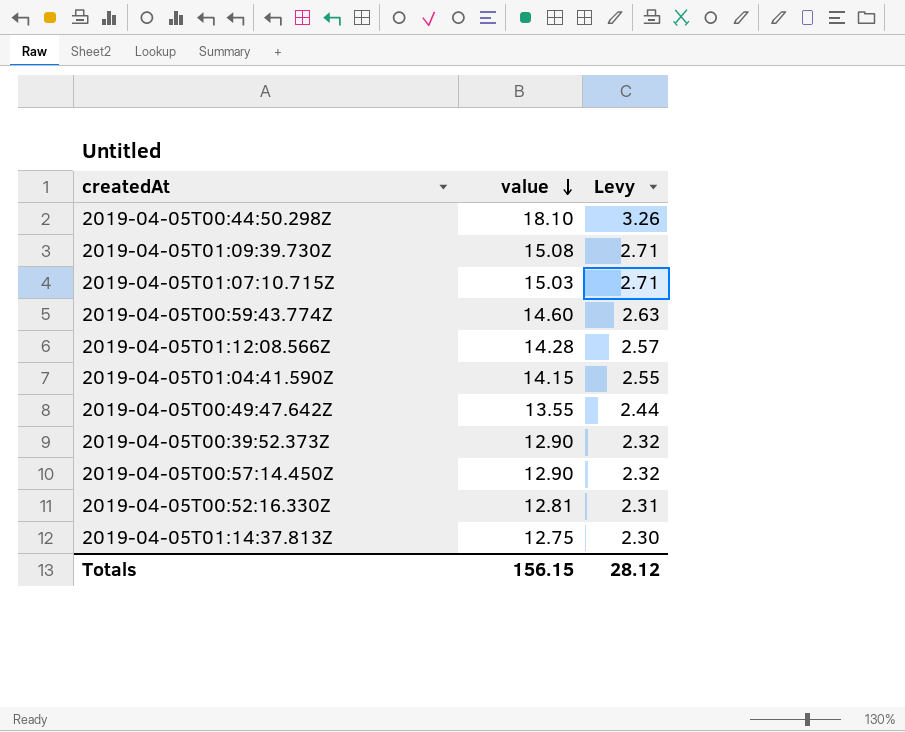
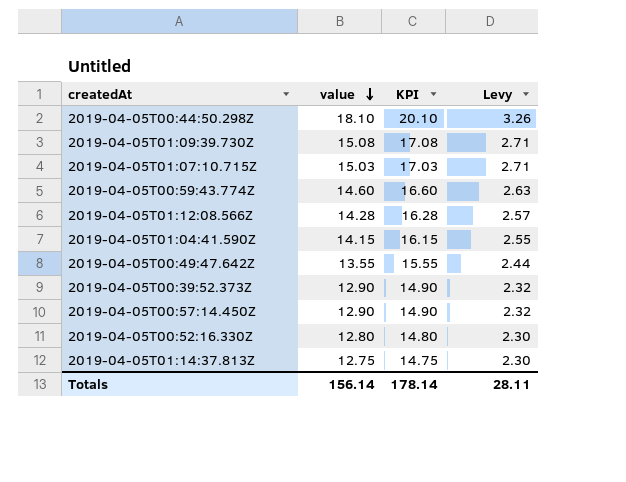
column KPI | formula: none -> [value] + 2
2019-04-05T00:52:16.330Z | value: 12.81 -> 12.80
2019-04-05T00:52:16.330Z | Levy: 2.31 -> 2.30
Totals | value: 156.15 -> 156.14
Totals | Levy: 28.12 -> 28.11

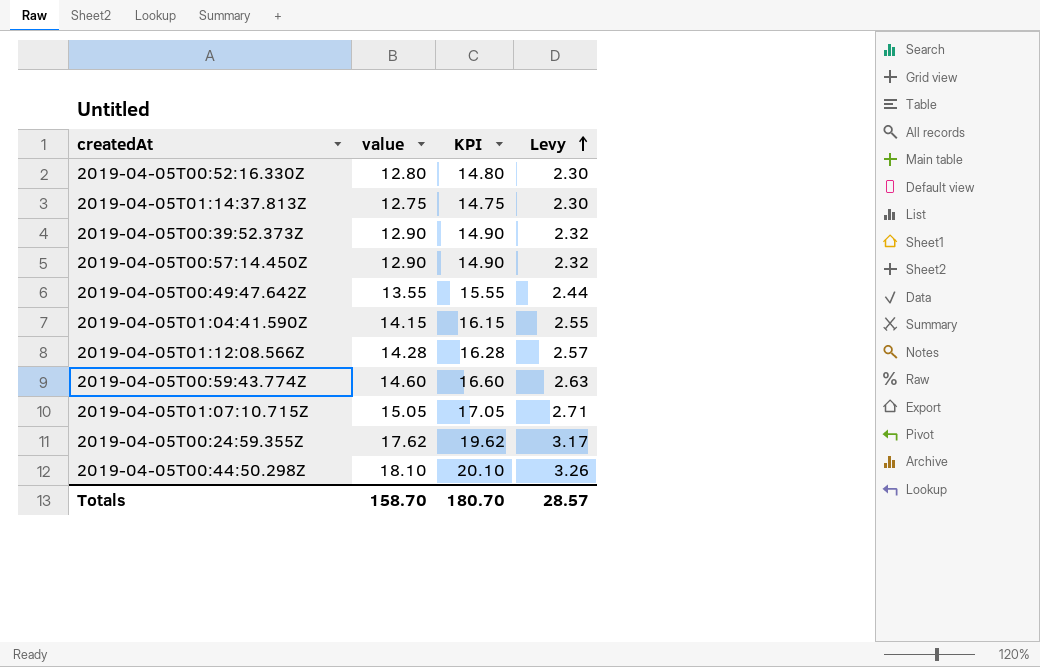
row order: value descending -> Levy ascending
row 2019-04-05T01:09:39.730Z: 15.08 | 17.08 | 2.71 -> none
2019-04-05T01:07:10.715Z | value: 15.03 -> 15.05
2019-04-05T01:07:10.715Z | KPI: 17.03 -> 17.05
row 2019-04-05T00:24:59.355Z: none -> 17.62 | 19.62 | 3.17
Totals | value: 156.14 -> 158.70
Totals | KPI: 178.14 -> 180.70
Totals | Levy: 28.11 -> 28.57

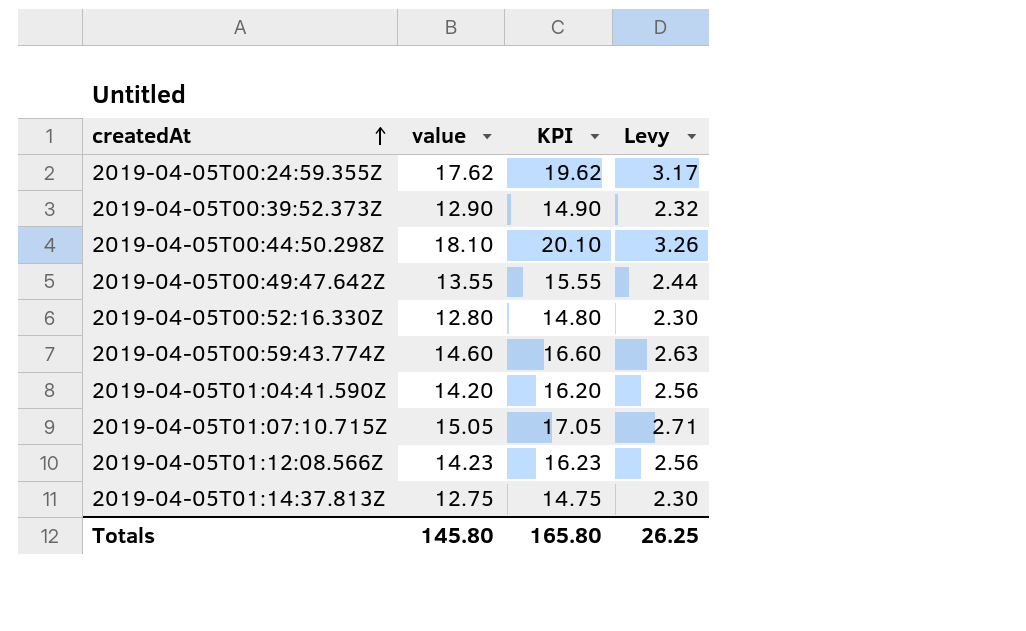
row order: Levy ascending -> createdAt ascending
row 2019-04-05T00:57:14.450Z: 12.90 | 14.90 | 2.32 -> none
2019-04-05T01:04:41.590Z | value: 14.15 -> 14.20
2019-04-05T01:04:41.590Z | KPI: 16.15 -> 16.20
2019-04-05T01:04:41.590Z | Levy: 2.55 -> 2.56
2019-04-05T01:12:08.566Z | value: 14.28 -> 14.23
2019-04-05T01:12:08.566Z | KPI: 16.28 -> 16.23
2019-04-05T01:12:08.566Z | Levy: 2.57 -> 2.56
Totals | value: 158.70 -> 145.80
Totals | KPI: 180.70 -> 165.80
Totals | Levy: 28.57 -> 26.25

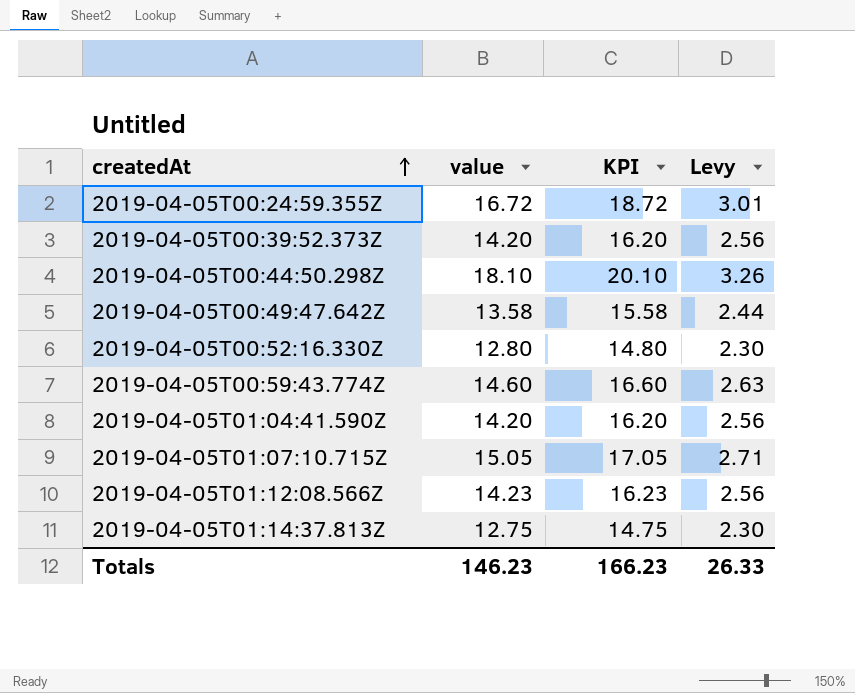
2019-04-05T00:24:59.355Z | value: 17.62 -> 16.72
2019-04-05T00:24:59.355Z | KPI: 19.62 -> 18.72
2019-04-05T00:24:59.355Z | Levy: 3.17 -> 3.01
2019-04-05T00:39:52.373Z | value: 12.90 -> 14.20
2019-04-05T00:39:52.373Z | KPI: 14.90 -> 16.20
2019-04-05T00:39:52.373Z | Levy: 2.32 -> 2.56
2019-04-05T00:49:47.642Z | value: 13.55 -> 13.58
2019-04-05T00:49:47.642Z | KPI: 15.55 -> 15.58
Totals | value: 145.80 -> 146.23
Totals | KPI: 165.80 -> 166.23
Totals | Levy: 26.25 -> 26.33

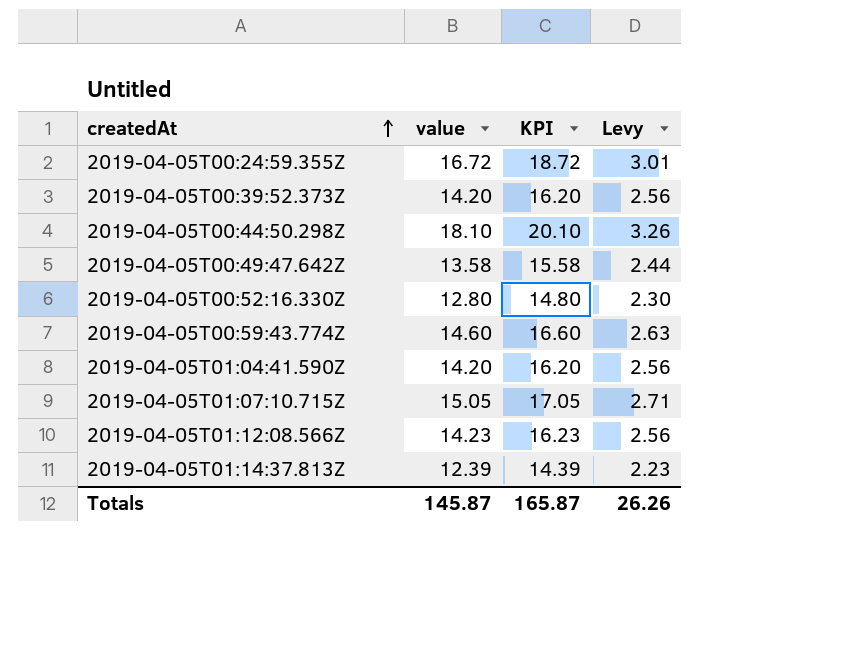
2019-04-05T01:14:37.813Z | value: 12.75 -> 12.39
2019-04-05T01:14:37.813Z | KPI: 14.75 -> 14.39
2019-04-05T01:14:37.813Z | Levy: 2.30 -> 2.23
Totals | value: 146.23 -> 145.87
Totals | KPI: 166.23 -> 165.87
Totals | Levy: 26.33 -> 26.26

